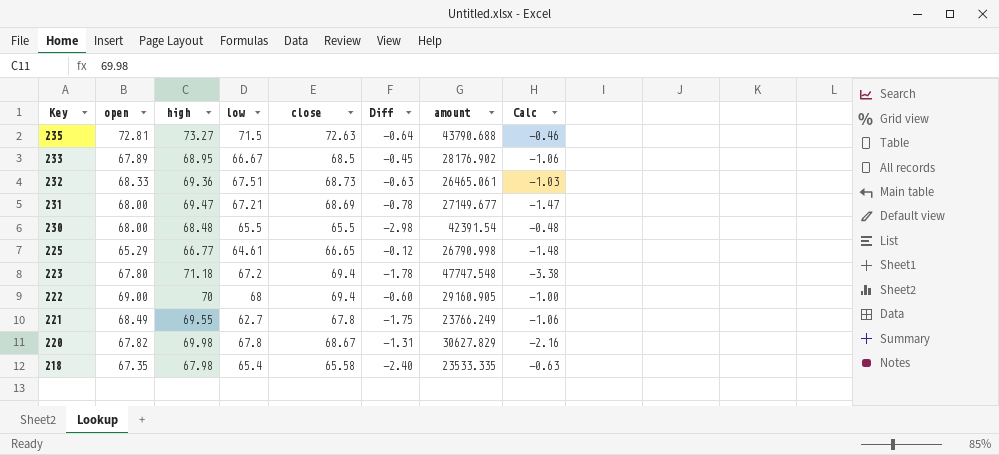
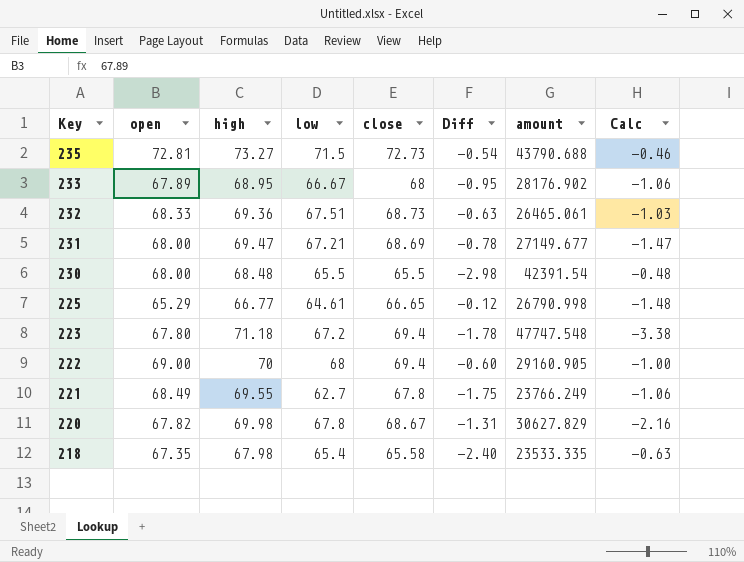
235 | close: 72.63 -> 72.73
235 | Diff: -0.64 -> -0.54
233 | close: 68.5 -> 68
233 | Diff: -0.45 -> -0.95

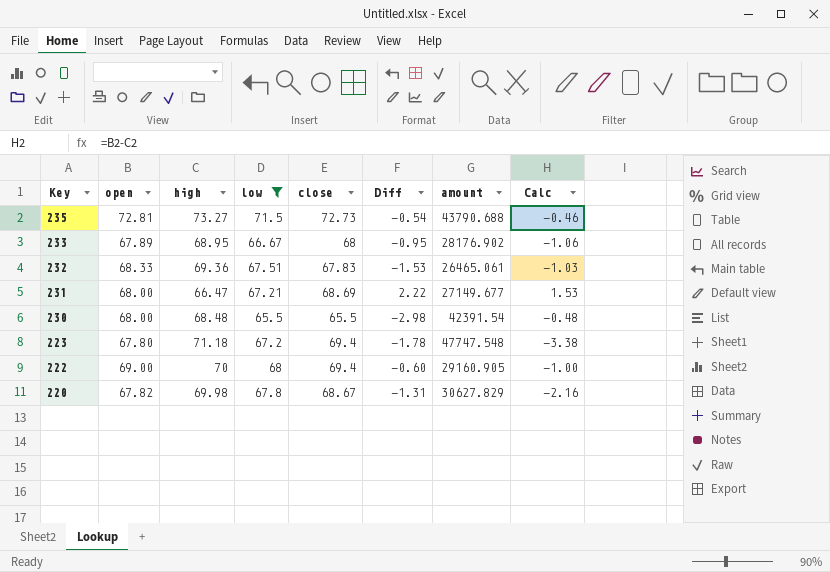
filter: none -> low >= 65.5
232 | close: 68.73 -> 67.83
232 | Diff: -0.63 -> -1.53
231 | high: 69.47 -> 66.47
231 | Diff: -0.78 -> 2.22
231 | Calc: -1.47 -> 1.53

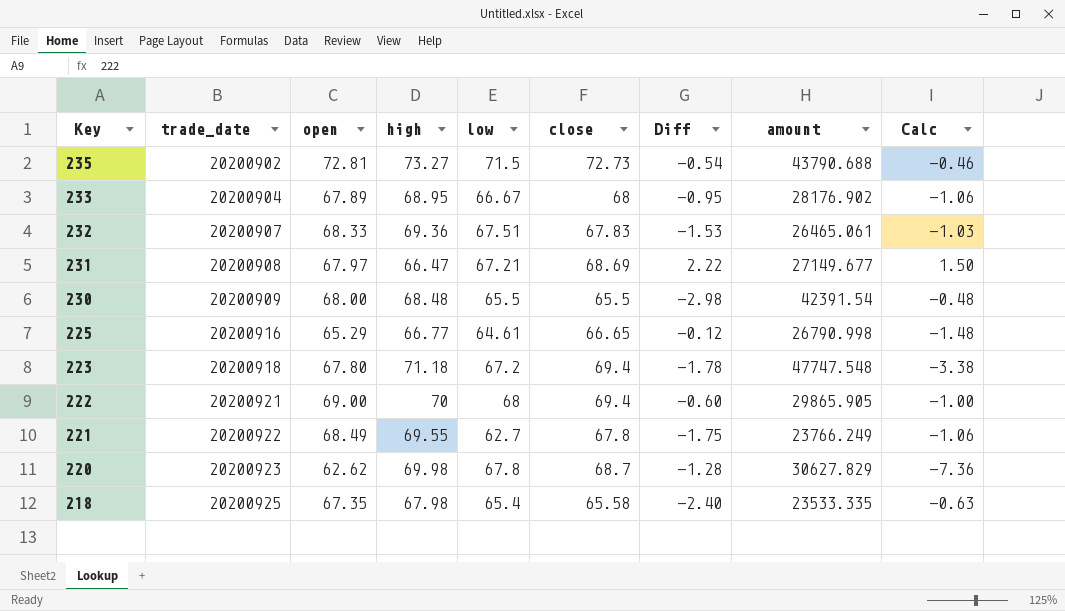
filter: low >= 65.5 -> none
column trade_date | position: none -> 2
231 | open: 68.00 -> 67.97
231 | Calc: 1.53 -> 1.50
222 | amount: 29160.905 -> 29865.905
220 | open: 67.82 -> 62.62
220 | close: 68.67 -> 68.7
220 | Diff: -1.31 -> -1.28
220 | Calc: -2.16 -> -7.36

